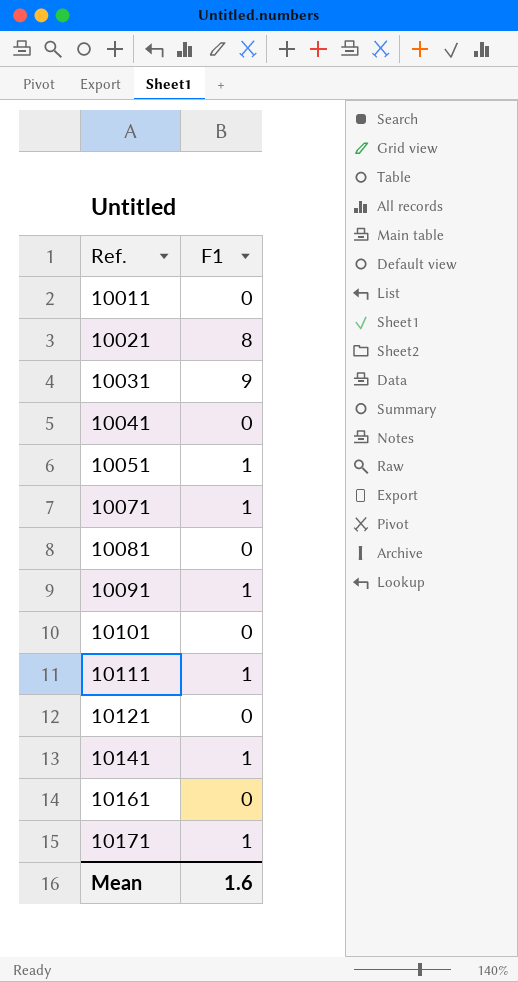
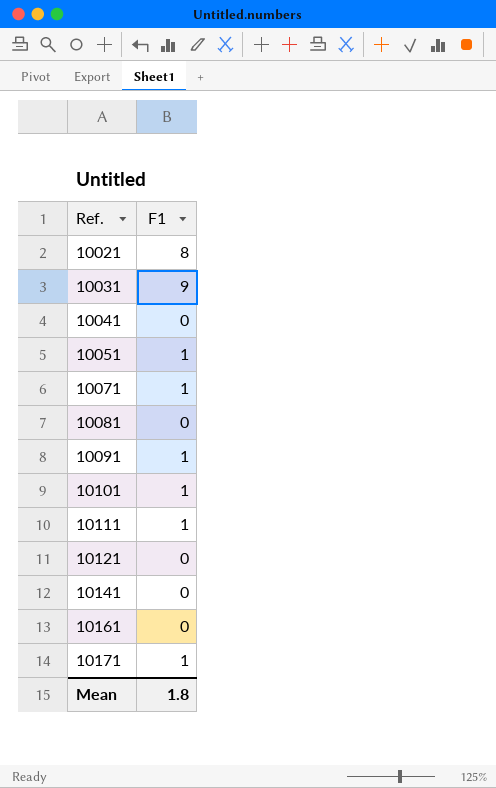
row 10011: 0 -> none
10101 | F1: 0 -> 1
10141 | F1: 1 -> 0
Mean | F1: 1.6 -> 1.8

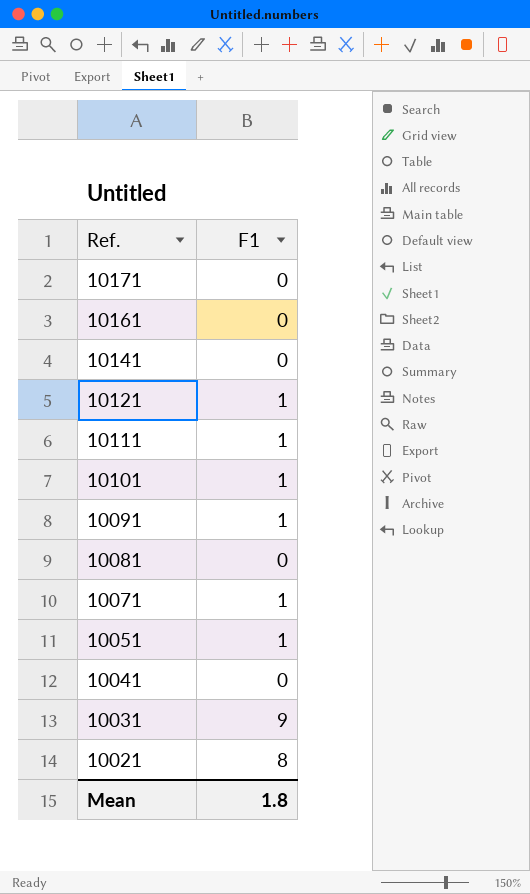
row order: Ref. ascending -> Ref. descending
10171 | F1: 1 -> 0
10121 | F1: 0 -> 1

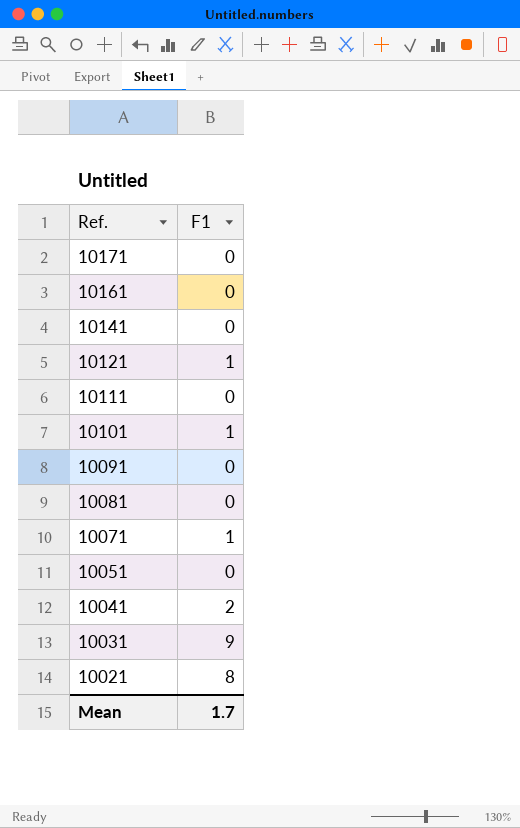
10111 | F1: 1 -> 0
10091 | F1: 1 -> 0
10051 | F1: 1 -> 0
10041 | F1: 0 -> 2
Mean | F1: 1.8 -> 1.7

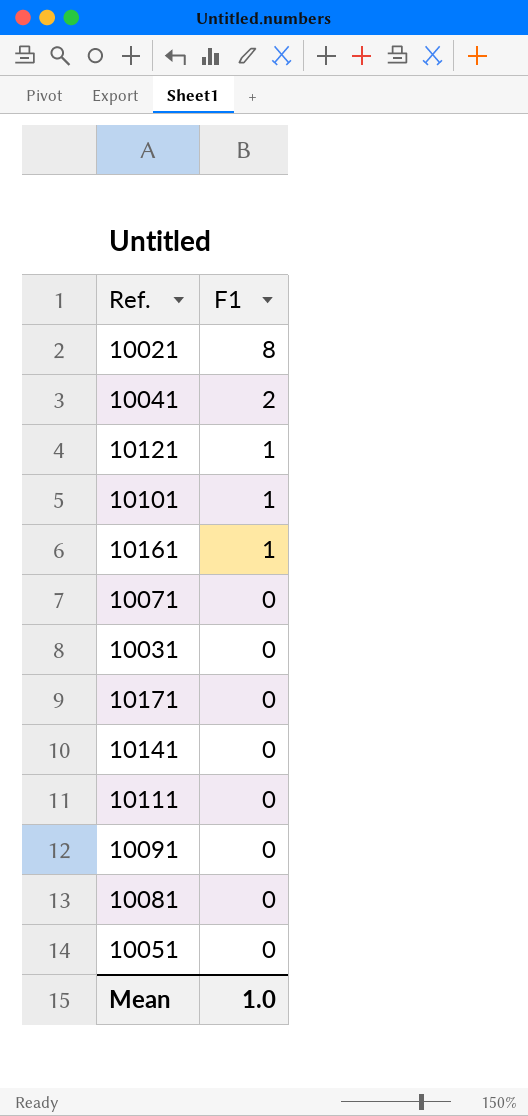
row order: Ref. descending -> F1 descending
10161 | F1: 0 -> 1
10071 | F1: 1 -> 0
10031 | F1: 9 -> 0
Mean | F1: 1.7 -> 1.0

